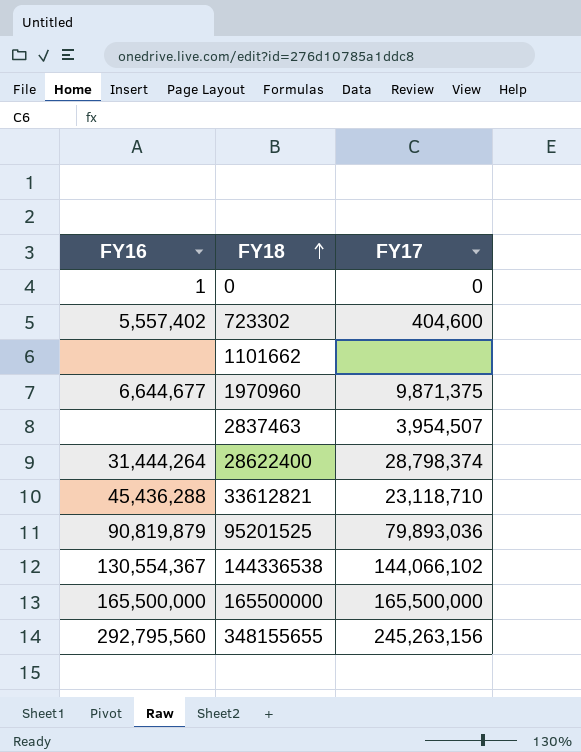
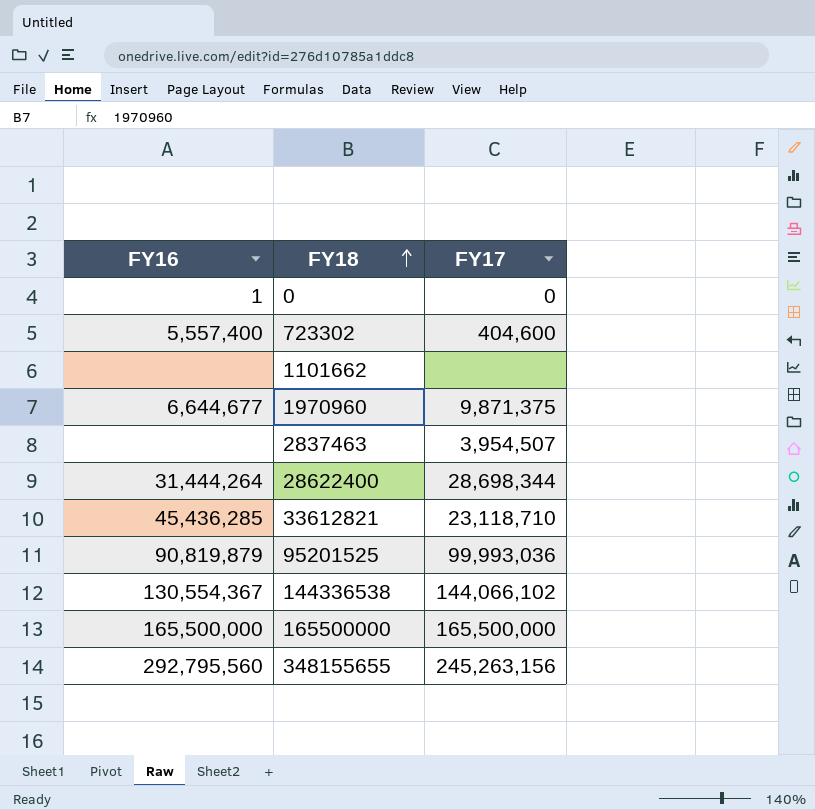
723302 | FY16: 5,557,402 -> 5,557,400
28622400 | FY17: 28,798,374 -> 28,698,344
33612821 | FY16: 45,436,288 -> 45,436,285
95201525 | FY17: 79,893,036 -> 99,993,036

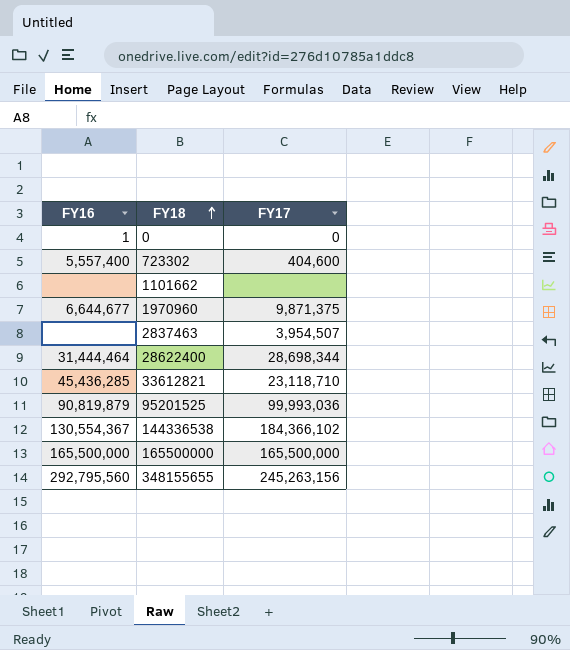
28622400 | FY16: 31,444,264 -> 31,444,464
144336538 | FY17: 144,066,102 -> 184,366,102

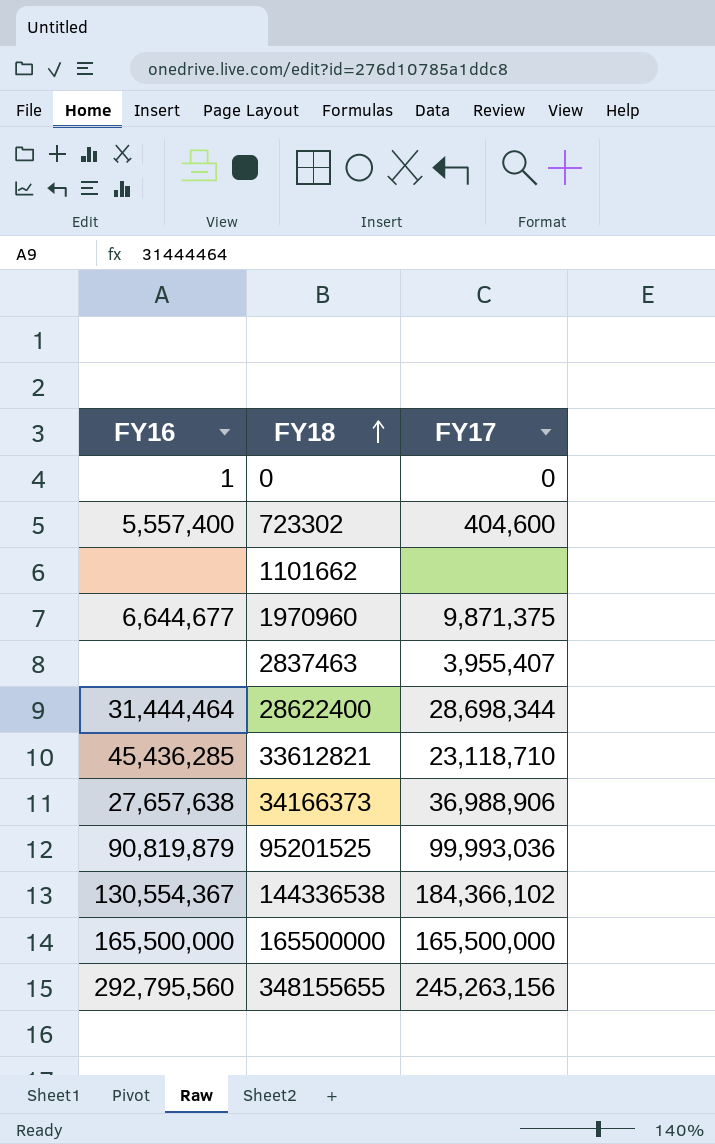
2837463 | FY17: 3,954,507 -> 3,955,407
row 34166373: none -> 27,657,638 | 36,988,906

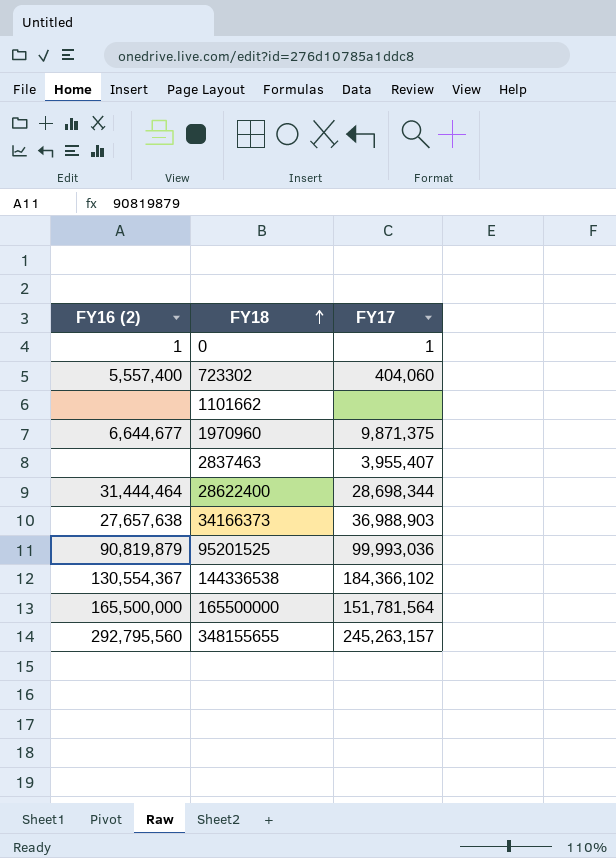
column name: FY16 -> FY16 (2)
row 33612821: 45,436,285 | 23,118,710 -> none
0 | FY17: 0 -> 1
723302 | FY17: 404,600 -> 404,060
34166373 | FY17: 36,988,906 -> 36,988,903
165500000 | FY17: 165,500,000 -> 151,781,564
348155655 | FY17: 245,263,156 -> 245,263,157

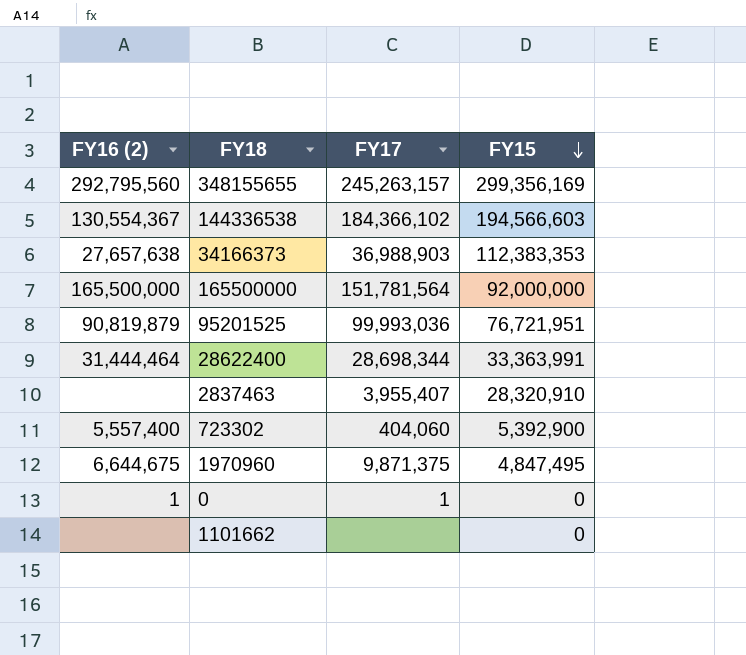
row order: FY18 ascending -> FY15 descending
column FY15 | position: none -> 4
1970960 | FY16 (2): 6,644,677 -> 6,644,675

